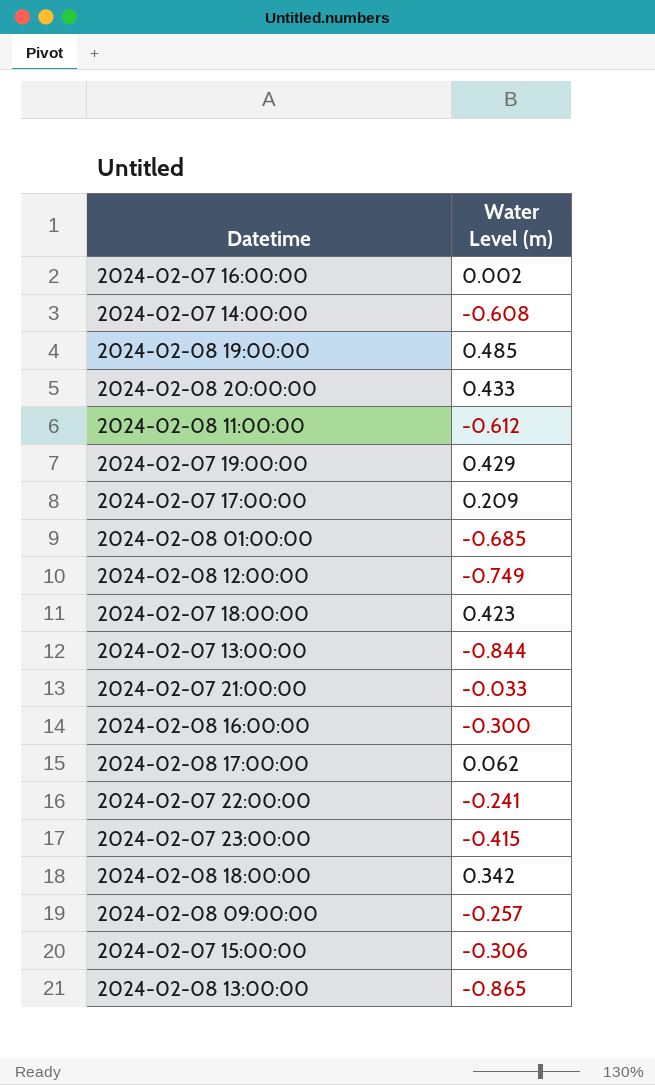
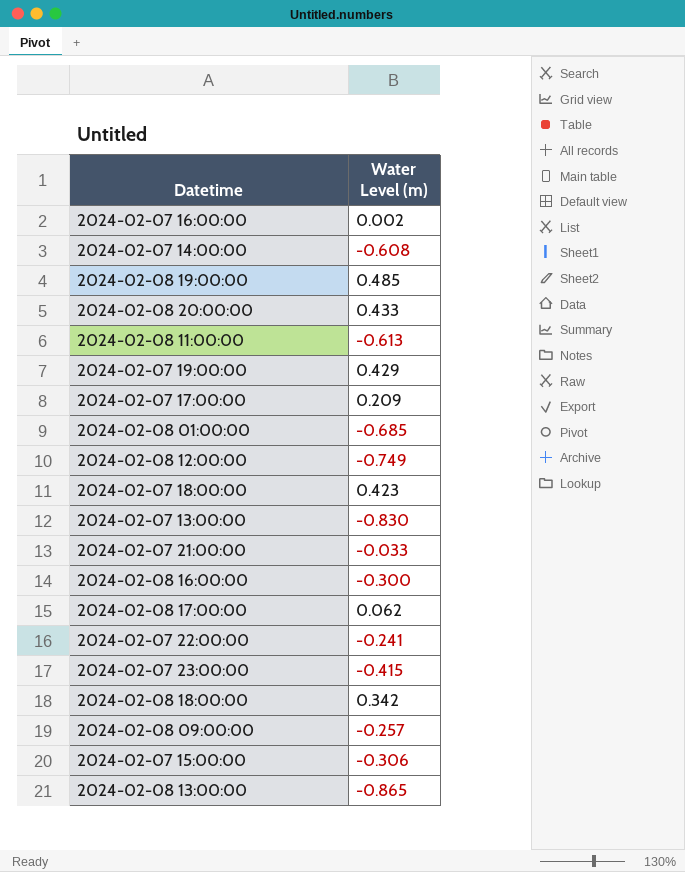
2024-02-08 11:00:00 | Water Level (m): -0.612 -> -0.613
2024-02-07 13:00:00 | Water Level (m): -0.844 -> -0.830

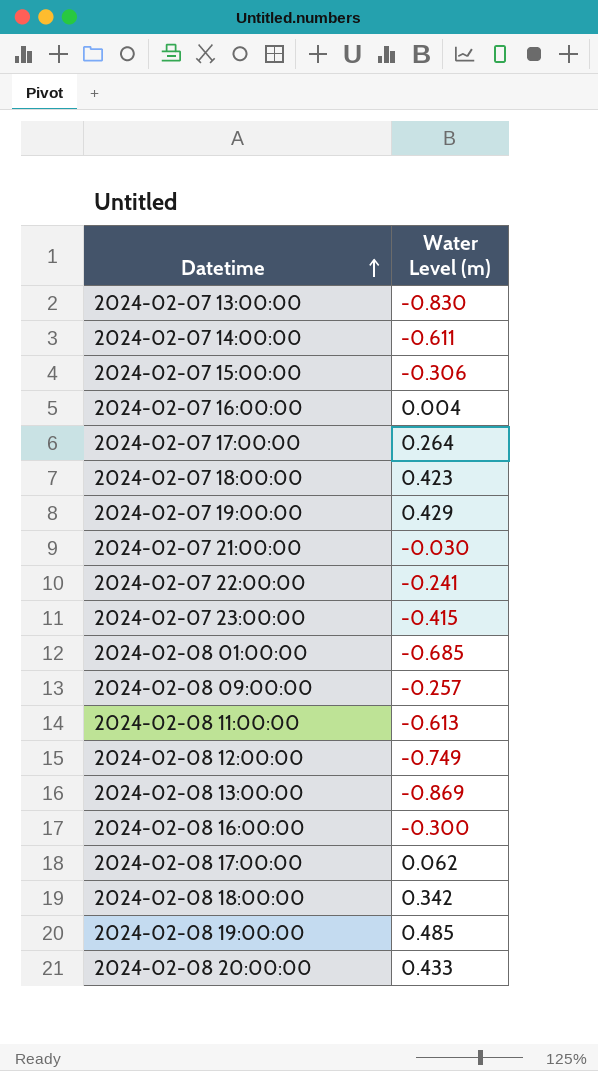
row order: none -> Datetime ascending
2024-02-07 14:00:00 | Water Level (m): -0.608 -> -0.611
2024-02-07 16:00:00 | Water Level (m): 0.002 -> 0.004
2024-02-07 17:00:00 | Water Level (m): 0.209 -> 0.264
2024-02-07 21:00:00 | Water Level (m): -0.033 -> -0.030
2024-02-08 13:00:00 | Water Level (m): -0.865 -> -0.869

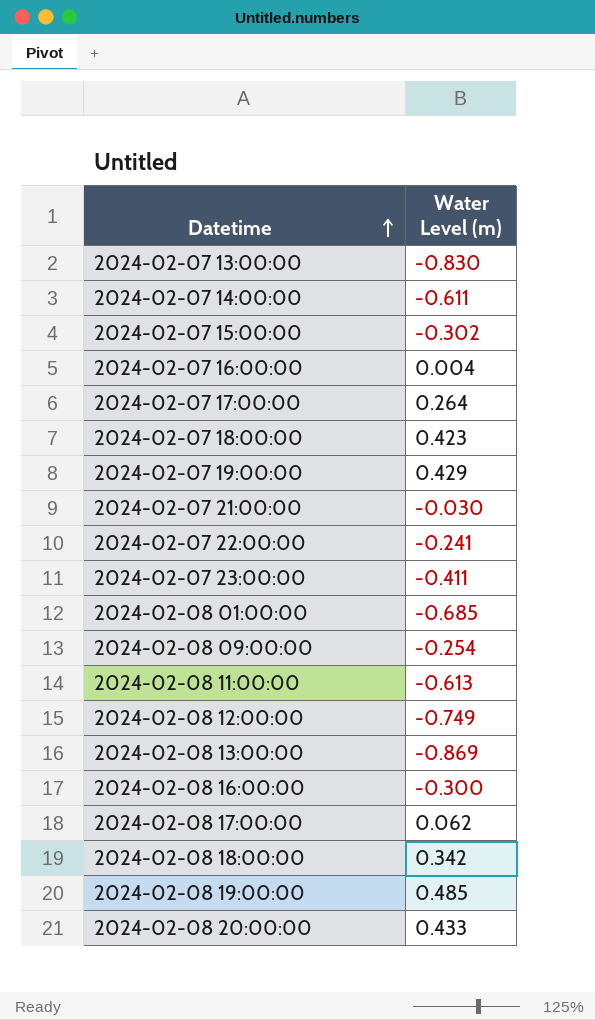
2024-02-07 15:00:00 | Water Level (m): -0.306 -> -0.302
2024-02-07 23:00:00 | Water Level (m): -0.415 -> -0.411
2024-02-08 09:00:00 | Water Level (m): -0.257 -> -0.254

